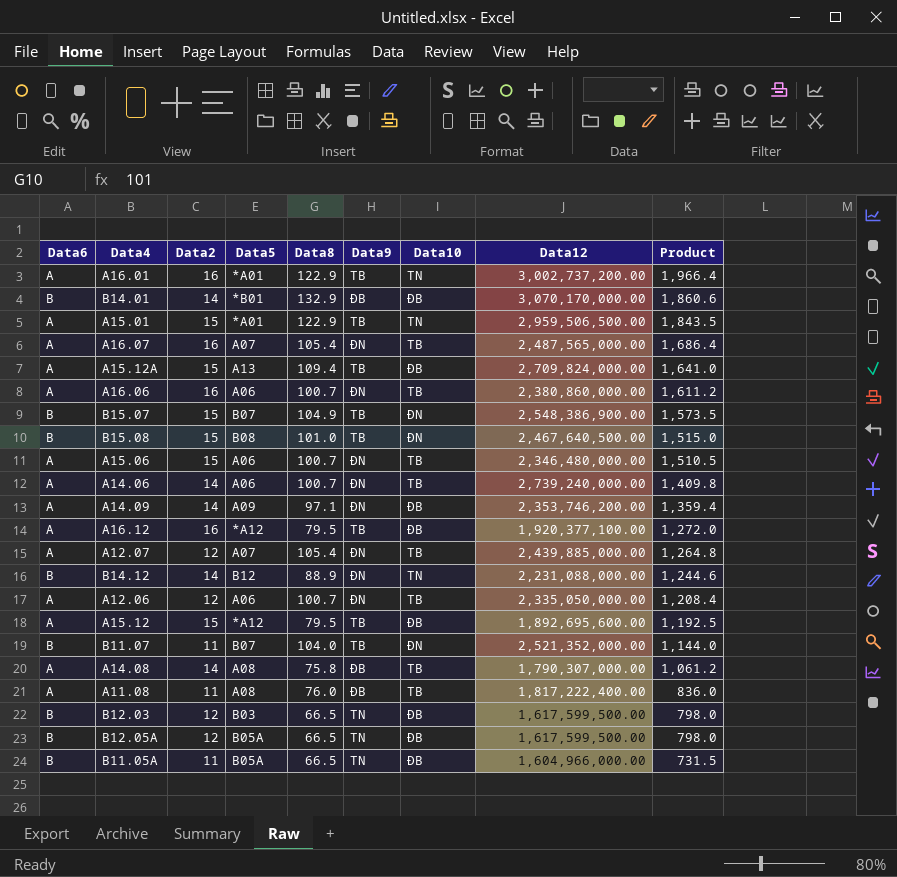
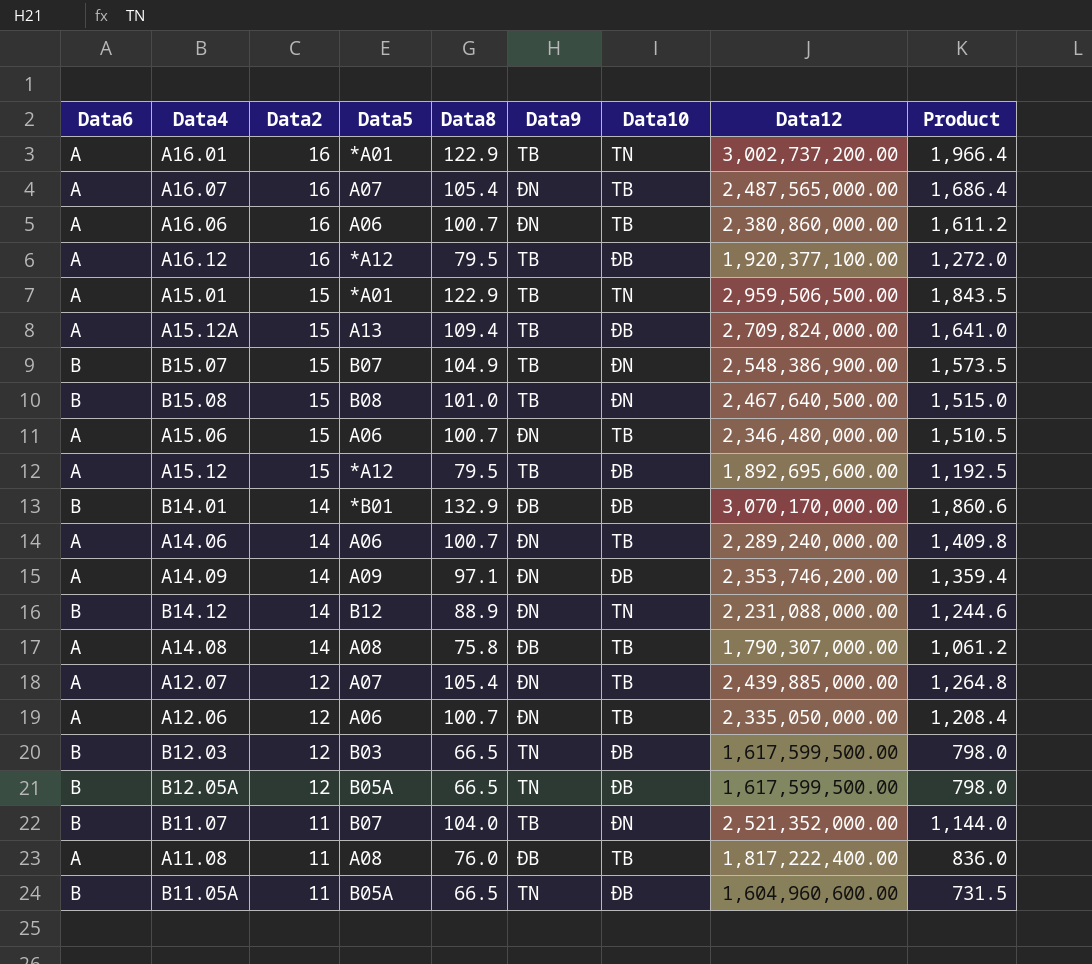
row order: Product descending -> Data2 descending
A14.06 | Data12: 2,739,240,000.00 -> 2,289,240,000.00
B11.05A | Data12: 1,604,966,000.00 -> 1,604,960,600.00

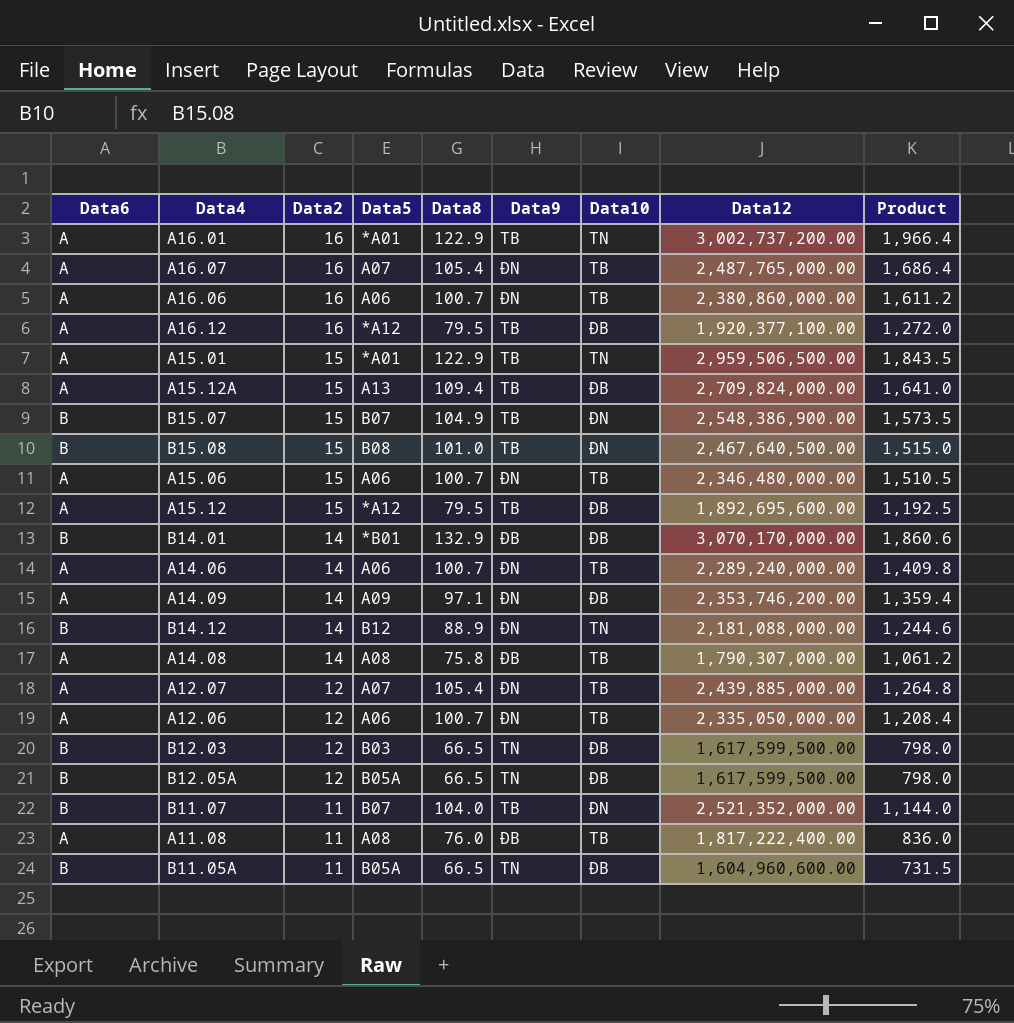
A16.07 | Data12: 2,487,565,000.00 -> 2,487,765,000.00
B14.12 | Data12: 2,231,088,000.00 -> 2,181,088,000.00

